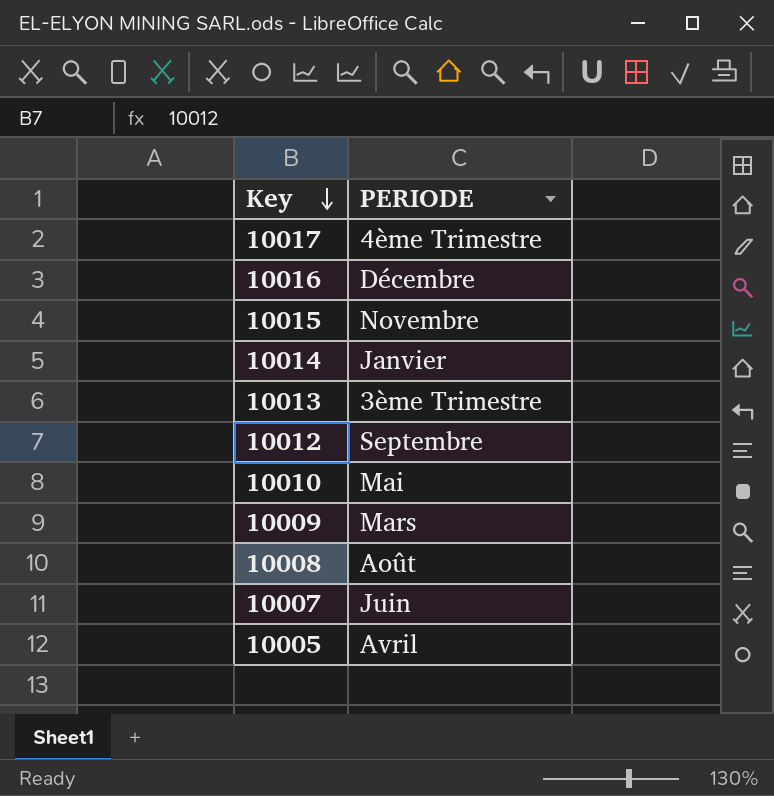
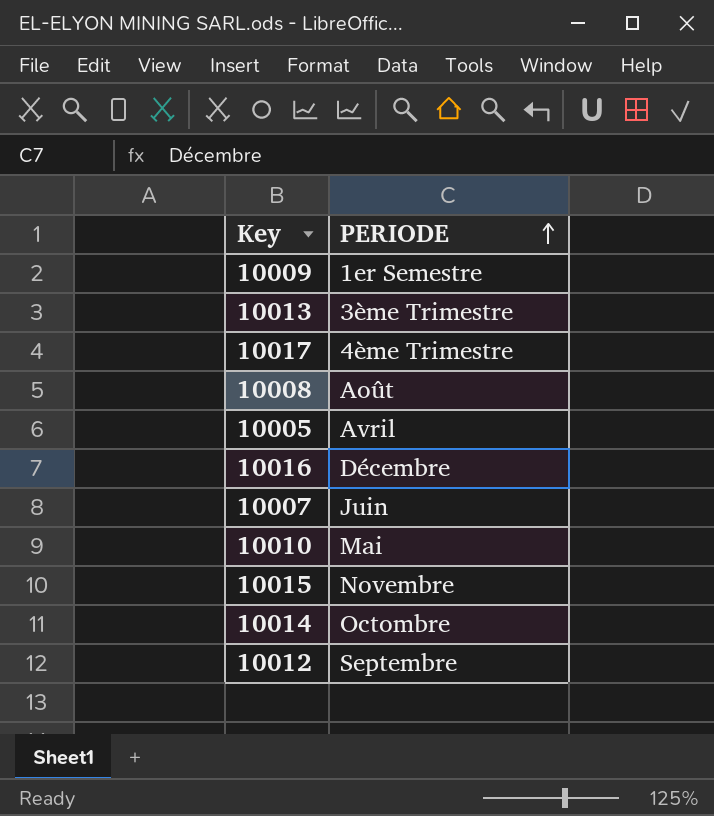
row order: Key descending -> PERIODE ascending
10009 | PERIODE: Mars -> 1er Semestre
10014 | PERIODE: Janvier -> Octombre

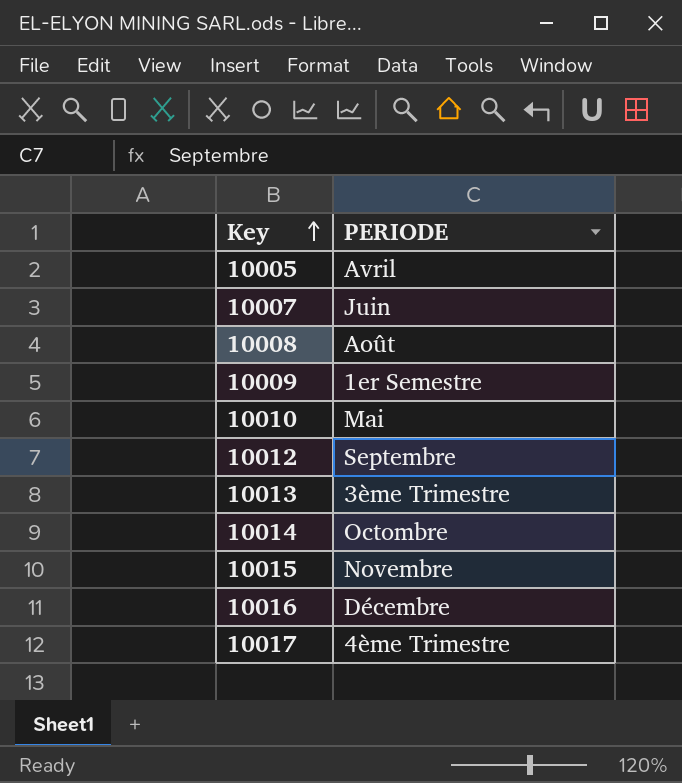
row order: PERIODE ascending -> Key ascending

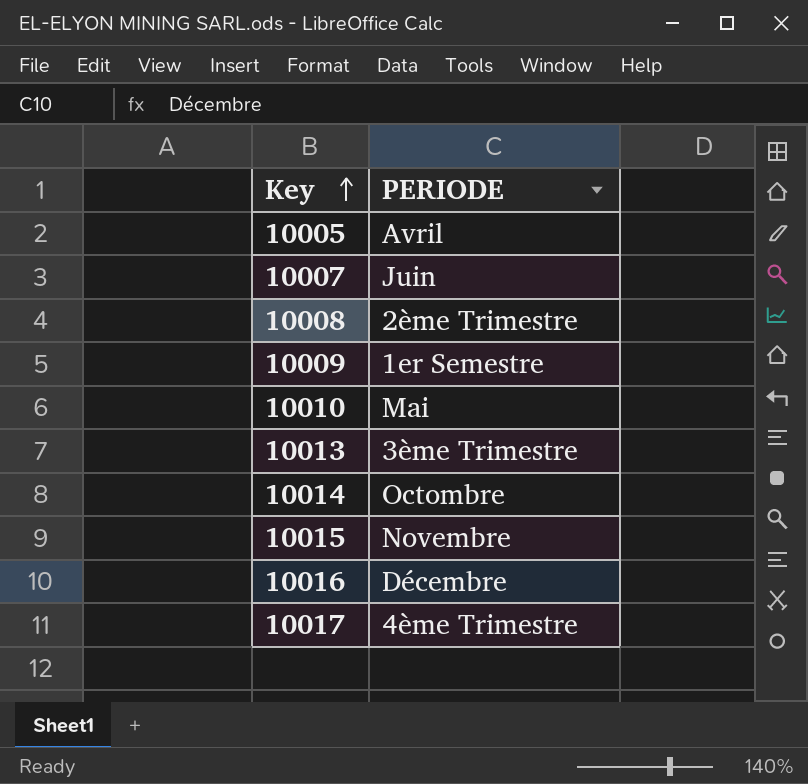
row 10012: Septembre -> none
10008 | PERIODE: Août -> 2ème Trimestre

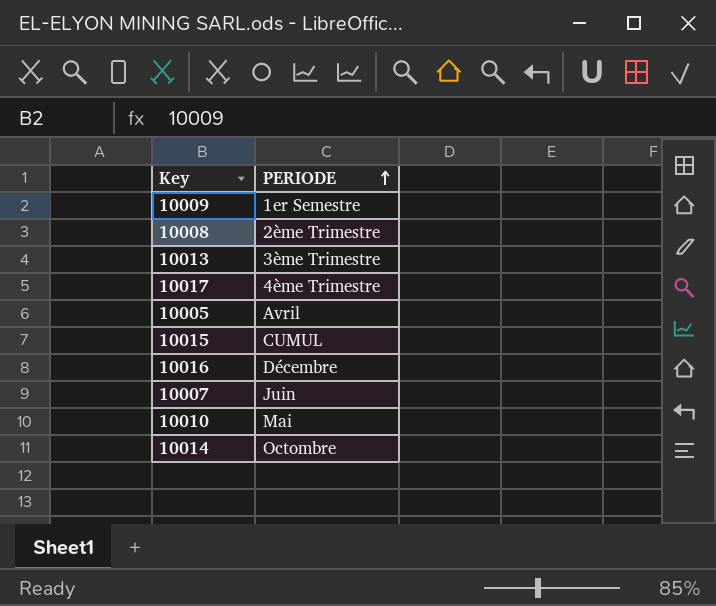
row order: Key ascending -> PERIODE ascending
10015 | PERIODE: Novembre -> CUMUL

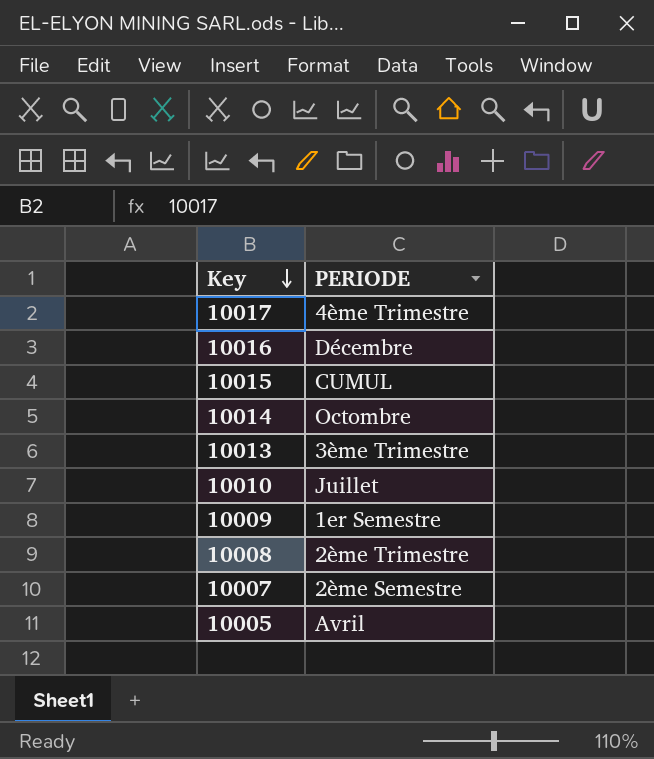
row order: PERIODE ascending -> Key descending
10010 | PERIODE: Mai -> Juillet
10007 | PERIODE: Juin -> 2ème Semestre

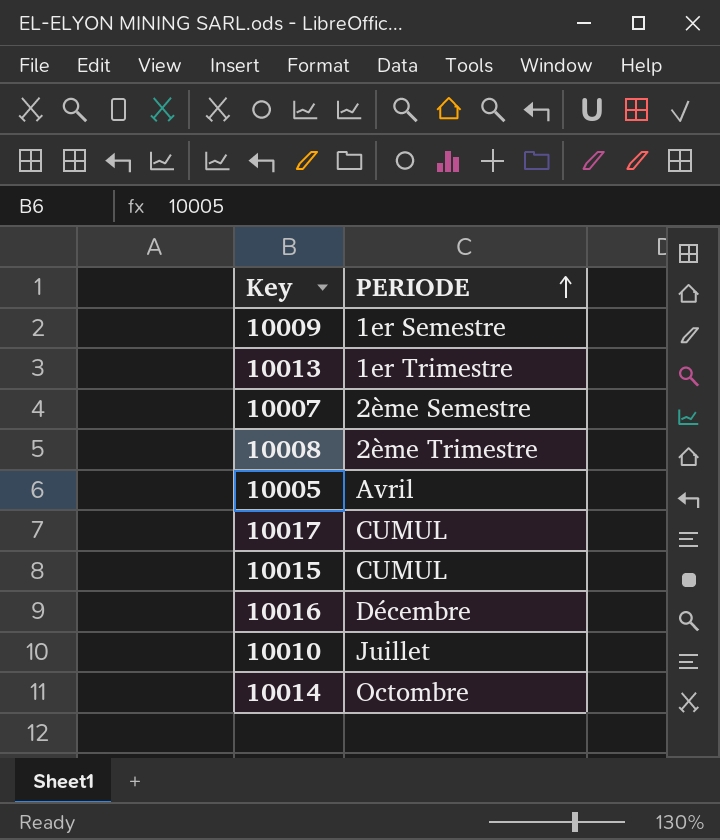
row order: Key descending -> PERIODE ascending
10013 | PERIODE: 3ème Trimestre -> 1er Trimestre
10017 | PERIODE: 4ème Trimestre -> CUMUL

